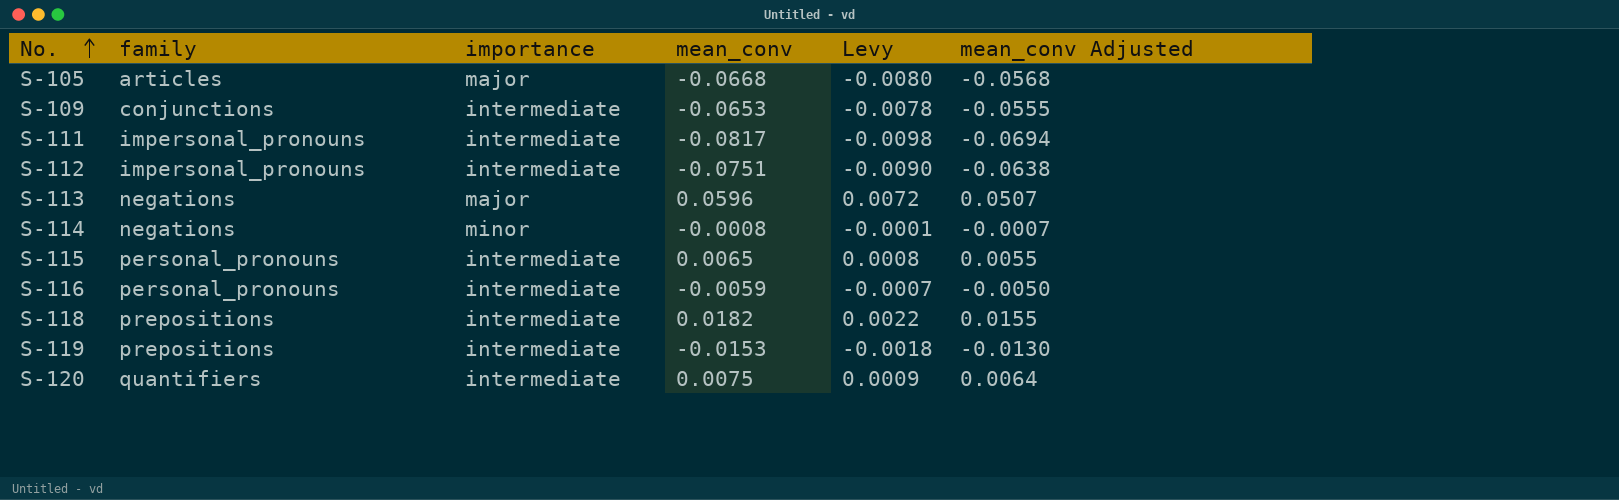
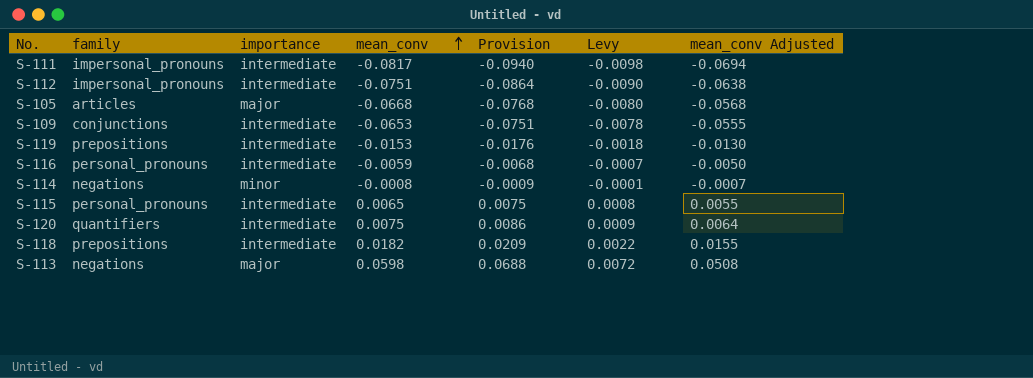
row order: No. ascending -> mean_conv ascending
column Provision | formula: none -> [mean_conv] * 1.15
S-113 | mean_conv: 0.0596 -> 0.0598
S-113 | mean_conv Adjusted: 0.0507 -> 0.0508

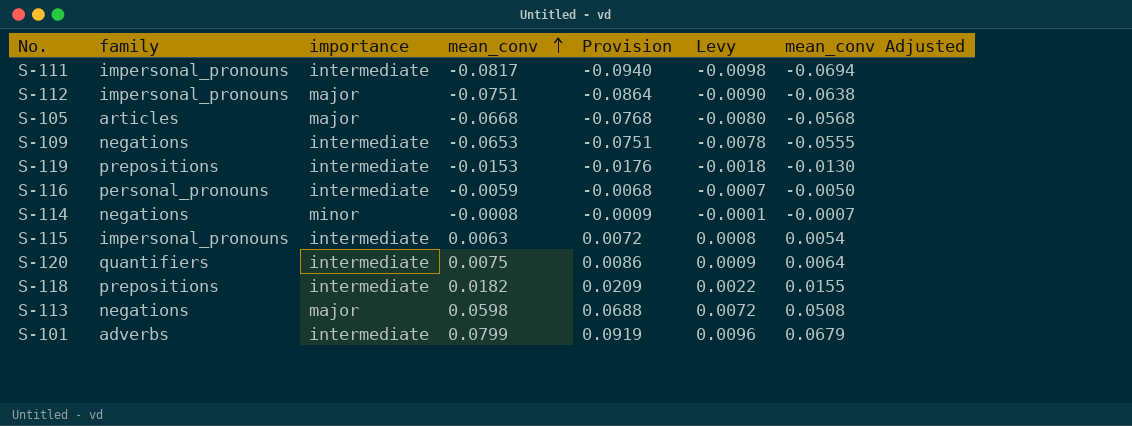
S-112 | importance: intermediate -> major
S-109 | family: conjunctions -> negations
S-115 | family: personal_pronouns -> impersonal_pronouns
S-115 | mean_conv: 0.0065 -> 0.0063
S-115 | Provision: 0.0075 -> 0.0072
S-115 | mean_conv Adjusted: 0.0055 -> 0.0054
row S-101: none -> adverbs | intermediate | 0.0799 | 0.0919 | 0.0096 | 0.0679

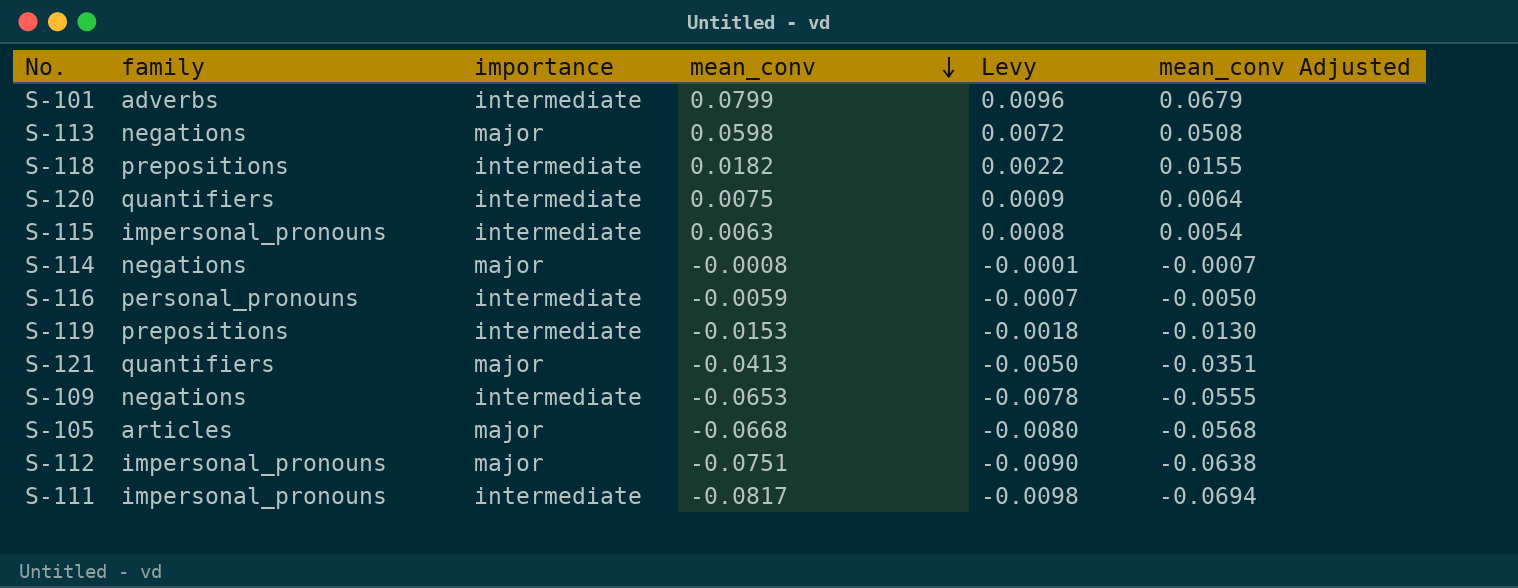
row order: mean_conv ascending -> mean_conv descending
column Provision | formula: [mean_conv] * 1.15 -> none
S-114 | importance: minor -> major
row S-121: none -> quantifiers | major | -0.0413 | -0.0050 | -0.0351

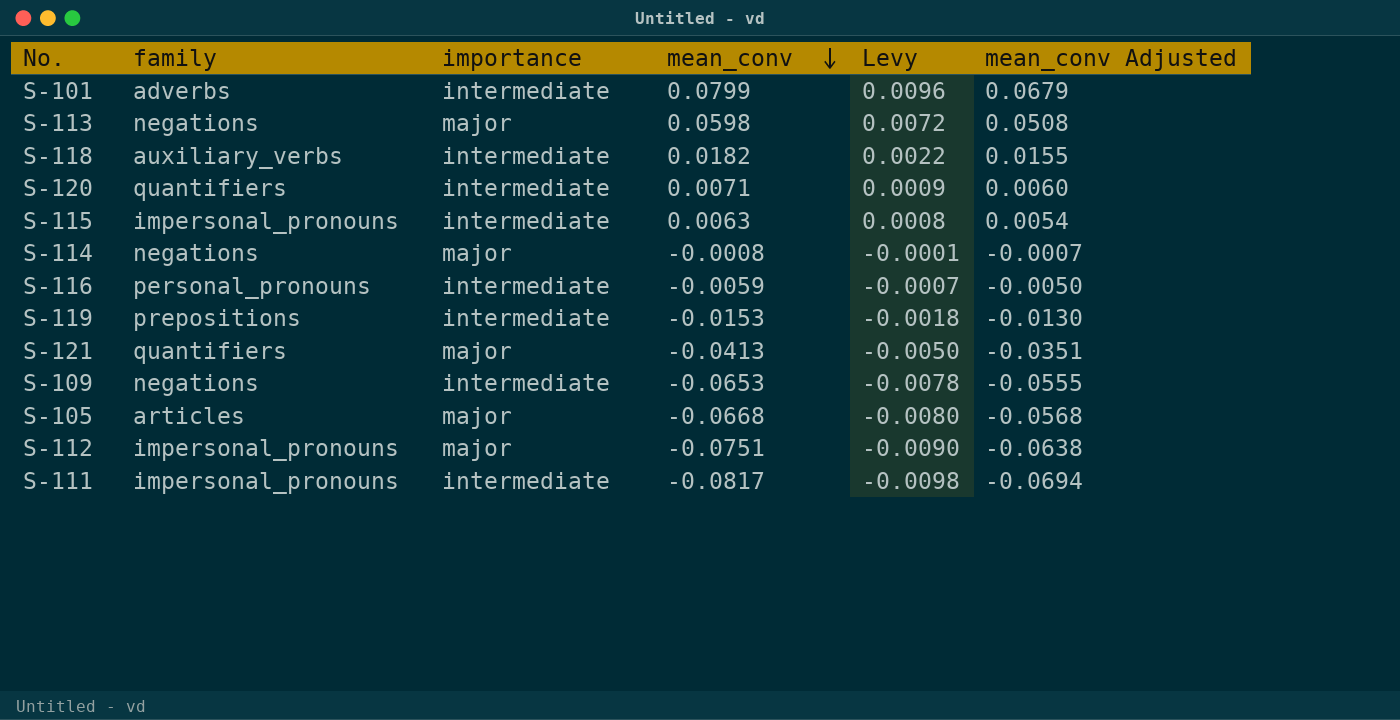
S-118 | family: prepositions -> auxiliary_verbs
S-120 | mean_conv: 0.0075 -> 0.0071
S-120 | mean_conv Adjusted: 0.0064 -> 0.0060

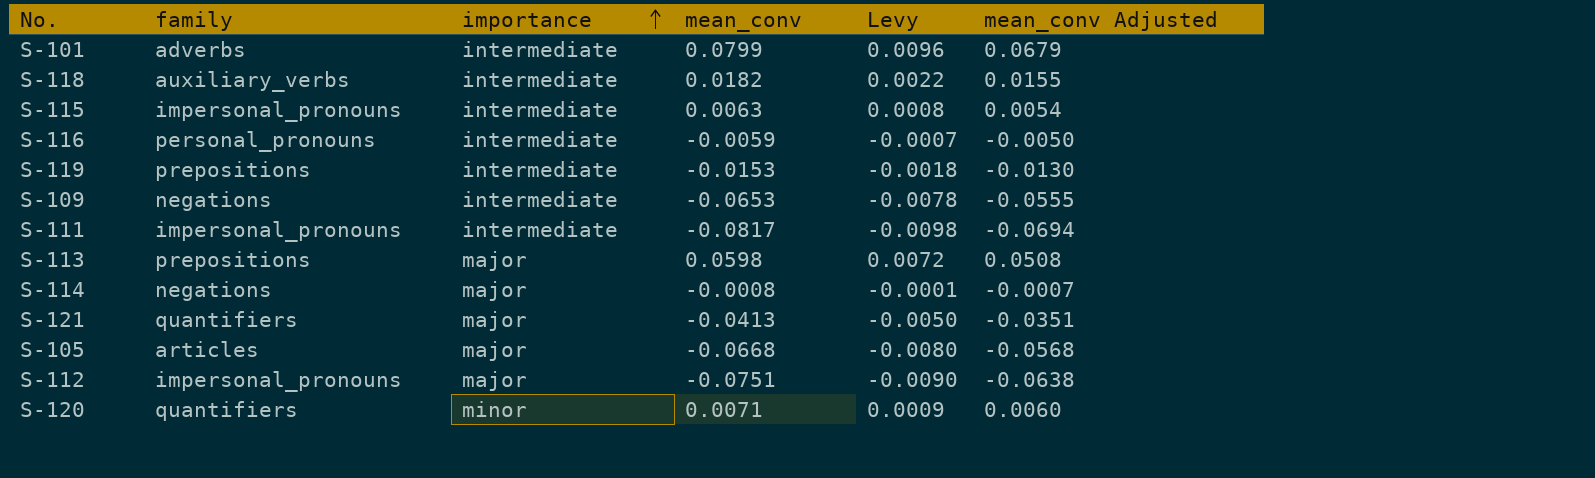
row order: mean_conv descending -> importance ascending
S-113 | family: negations -> prepositions
S-120 | importance: intermediate -> minor

